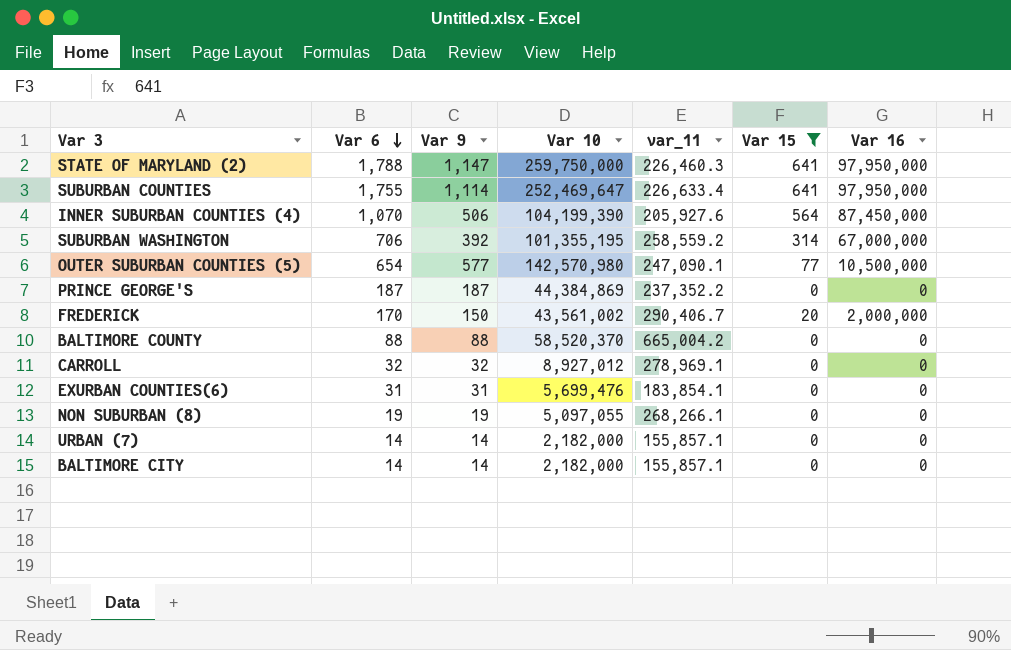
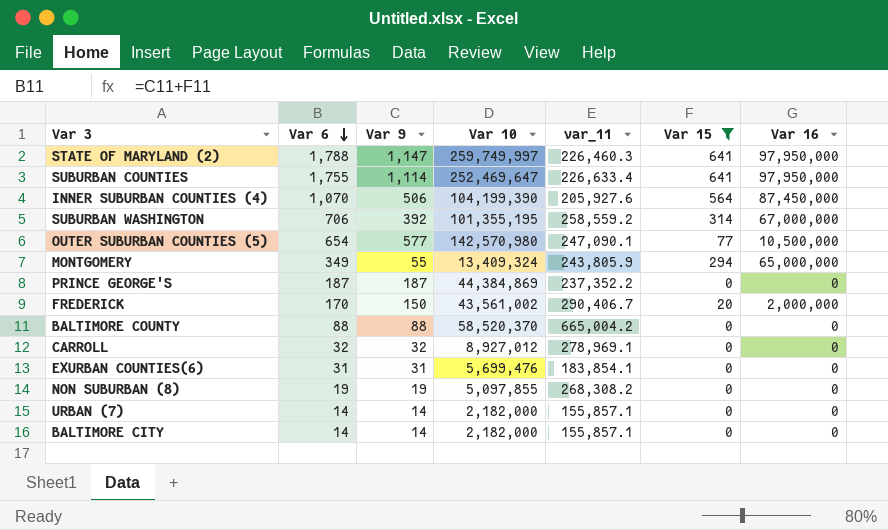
STATE OF MARYLAND (2) | Var 10: 259,750,000 -> 259,749,997
row MONTGOMERY: none -> 349 | 55 | 13,409,324 | 243,805.9 | 294 | 65,000,000
NON SUBURBAN (8) | Var 10: 5,097,055 -> 5,097,855
NON SUBURBAN (8) | var_11: 268,266.1 -> 268,308.2

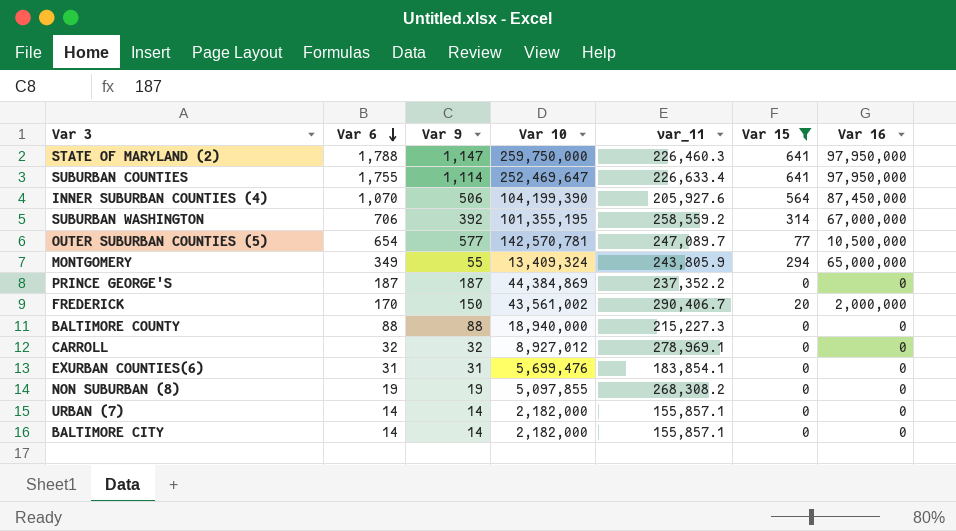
STATE OF MARYLAND (2) | Var 10: 259,749,997 -> 259,750,000
OUTER SUBURBAN COUNTIES (5) | Var 10: 142,570,980 -> 142,570,781
OUTER SUBURBAN COUNTIES (5) | var_11: 247,090.1 -> 247,089.7
BALTIMORE COUNTY | Var 10: 58,520,370 -> 18,940,000
BALTIMORE COUNTY | var_11: 665,004.2 -> 215,227.3

